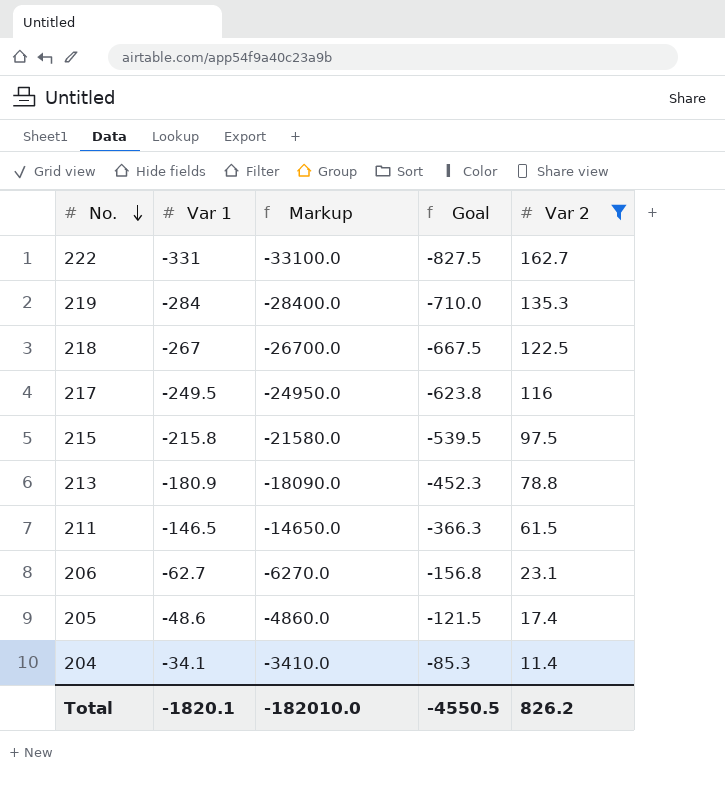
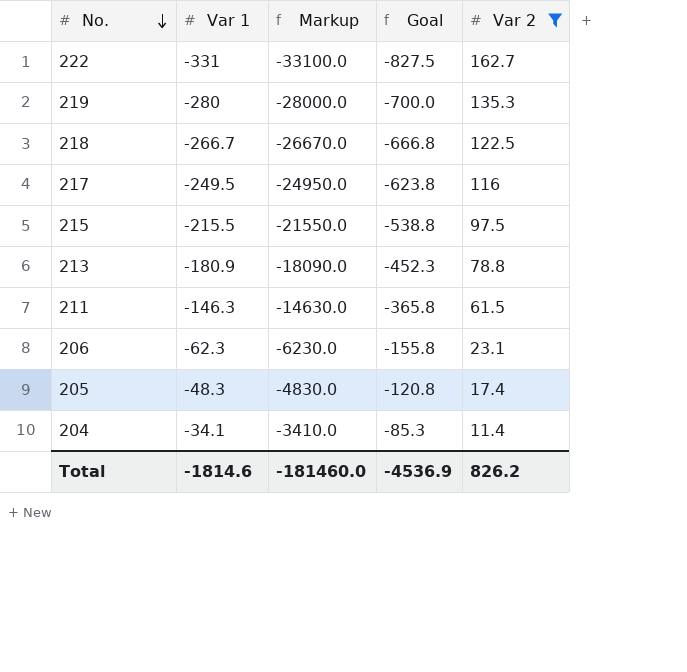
219 | Var 1: -284 -> -280
219 | Markup: -28400.0 -> -28000.0
219 | Goal: -710.0 -> -700.0
218 | Var 1: -267 -> -266.7
218 | Markup: -26700.0 -> -26670.0
218 | Goal: -667.5 -> -666.8
215 | Var 1: -215.8 -> -215.5
215 | Markup: -21580.0 -> -21550.0
215 | Goal: -539.5 -> -538.8
211 | Var 1: -146.5 -> -146.3
211 | Markup: -14650.0 -> -14630.0
211 | Goal: -366.3 -> -365.8
206 | Var 1: -62.7 -> -62.3
206 | Markup: -6270.0 -> -6230.0
206 | Goal: -156.8 -> -155.8
205 | Var 1: -48.6 -> -48.3
205 | Markup: -4860.0 -> -4830.0
205 | Goal: -121.5 -> -120.8
Total | Var 1: -1820.1 -> -1814.6
Total | Markup: -182010.0 -> -181460.0
Total | Goal: -4550.5 -> -4536.9

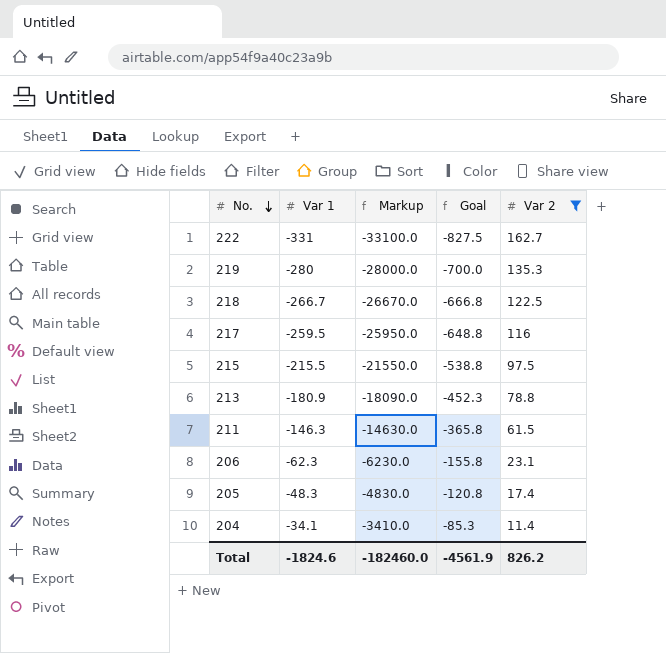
217 | Var 1: -249.5 -> -259.5
217 | Markup: -24950.0 -> -25950.0
217 | Goal: -623.8 -> -648.8
Total | Var 1: -1814.6 -> -1824.6
Total | Markup: -181460.0 -> -182460.0
Total | Goal: -4536.9 -> -4561.9

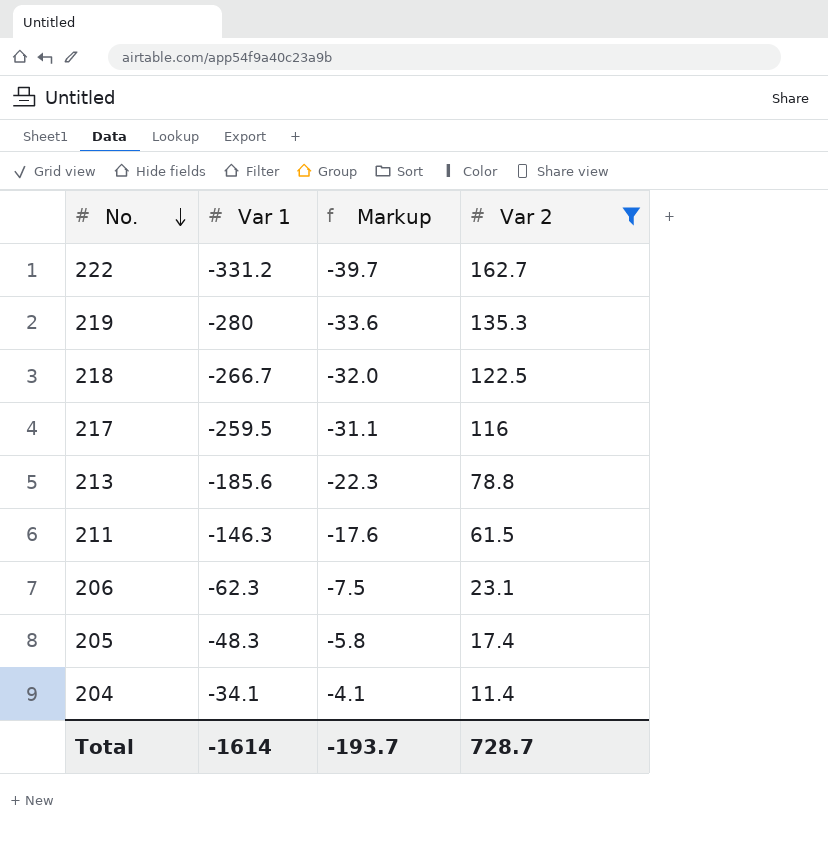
column Goal | formula: [Var 1] * 2.5 -> none
column Markup | formula: [Var 1] * 100 -> [Var 1] * 0.12
row 215: -215.5 | -21550.0 | -538.8 | 97.5 -> none
222 | Var 1: -331 -> -331.2
213 | Var 1: -180.9 -> -185.6
Total | Var 1: -1824.6 -> -1614
Total | Markup: -182460.0 -> -193.7
Total | Var 2: 826.2 -> 728.7

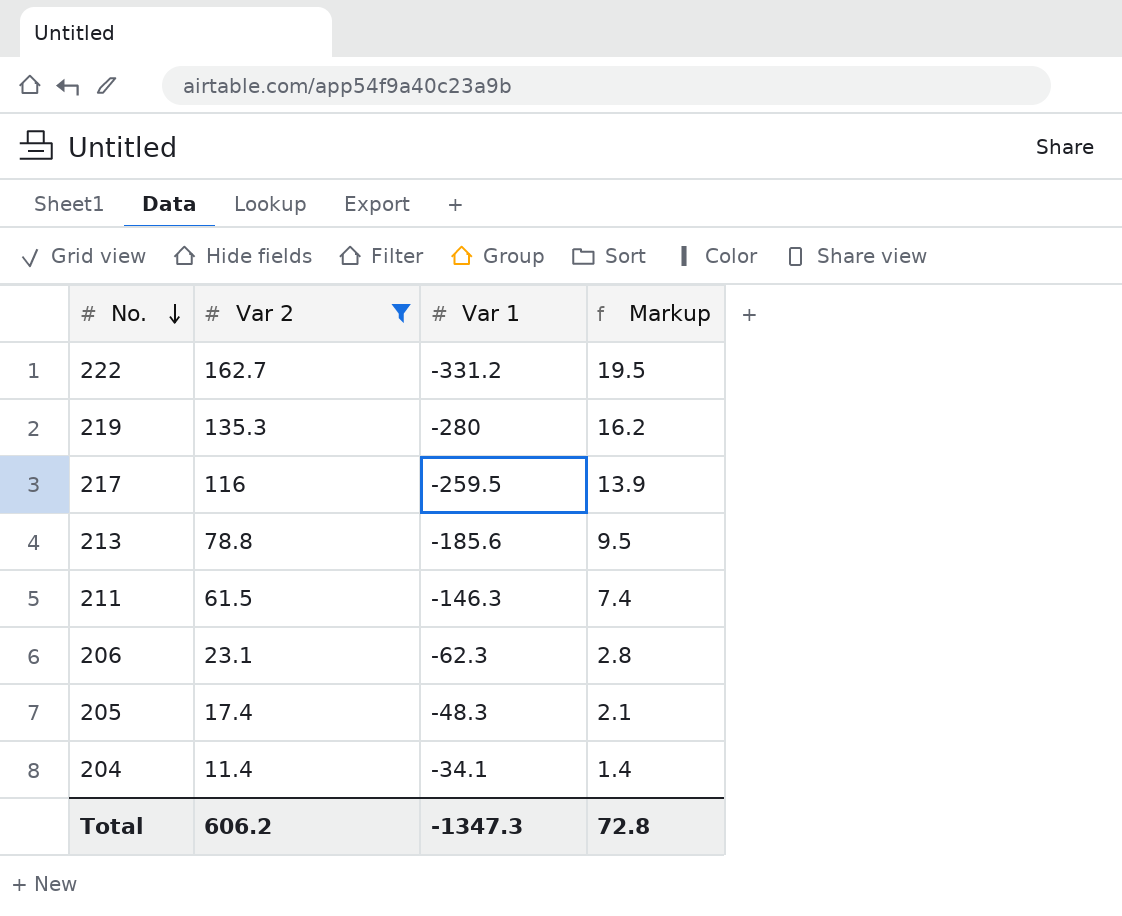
column Var 2 | position: 4 -> 2
column Markup | formula: [Var 1] * 0.12 -> [Var 2] * 0.12
row 218: -266.7 | -32.0 | 122.5 -> none
Total | Var 2: 728.7 -> 606.2
Total | Var 1: -1614 -> -1347.3
Total | Markup: -193.7 -> 72.8

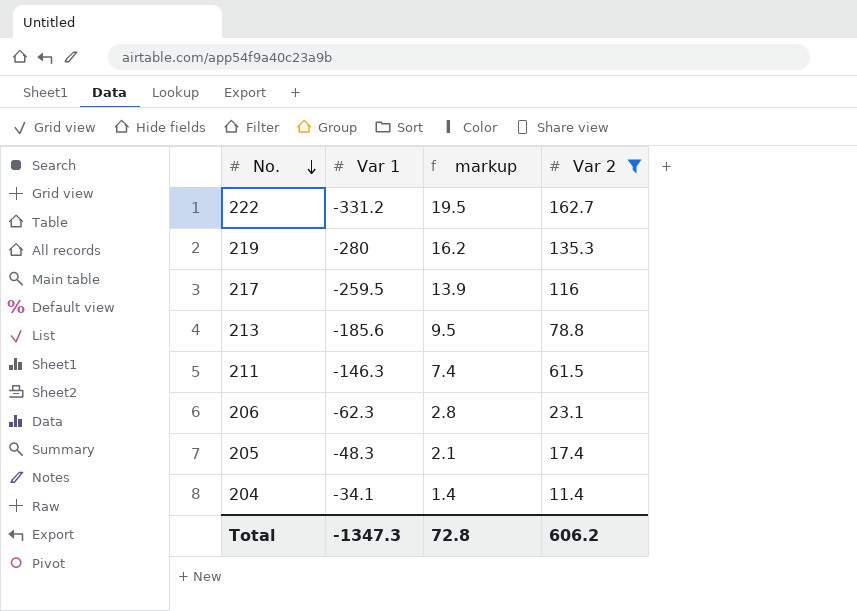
column name: Markup -> markup
column Var 2 | position: 2 -> 4

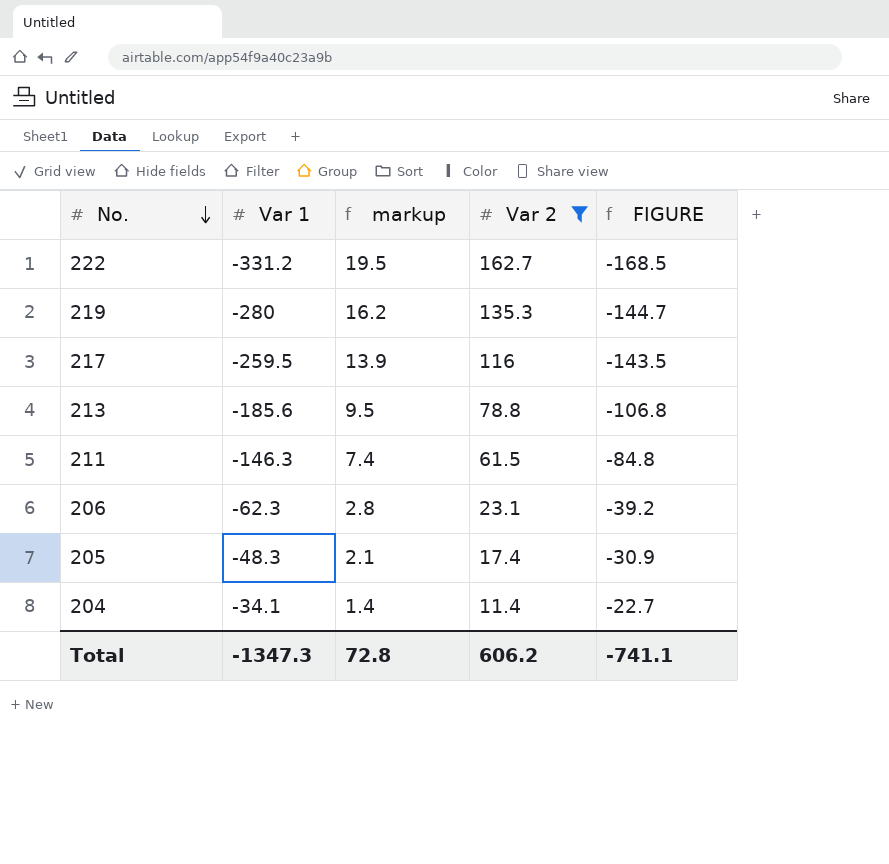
column FIGURE | formula: none -> [Var 1] + [Var 2]

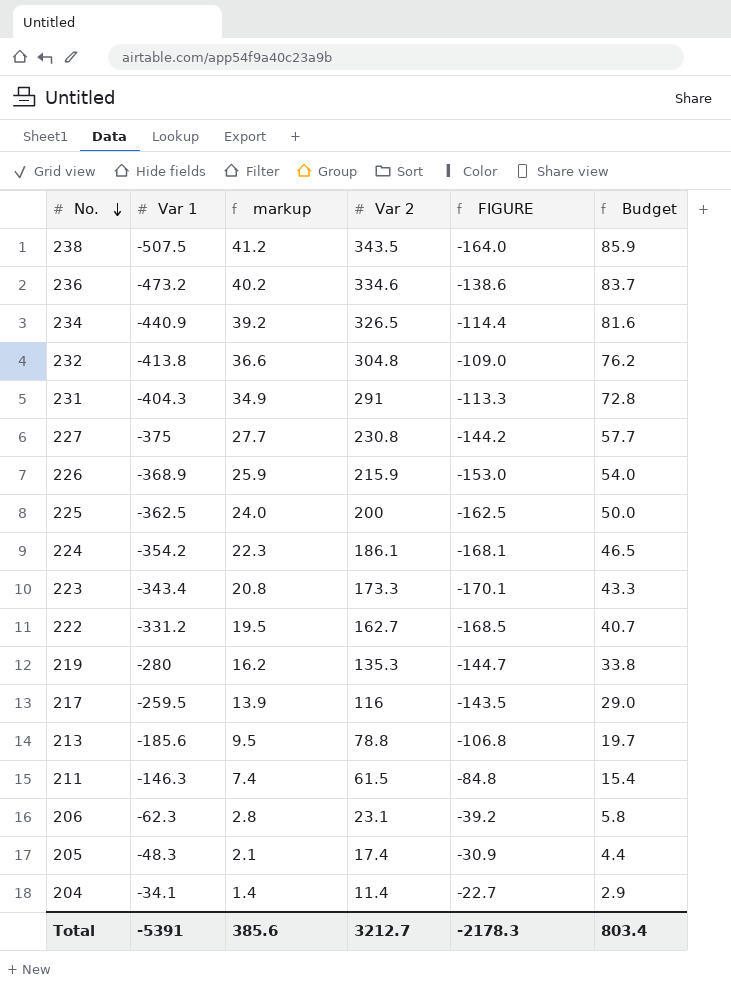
filter: Var 2 <= 162.7 -> none
column Budget | formula: none -> [Var 2] * 0.25
Total | Var 1: -1347.3 -> -5391
Total | markup: 72.8 -> 385.6
Total | Var 2: 606.2 -> 3212.7
Total | FIGURE: -741.1 -> -2178.3

